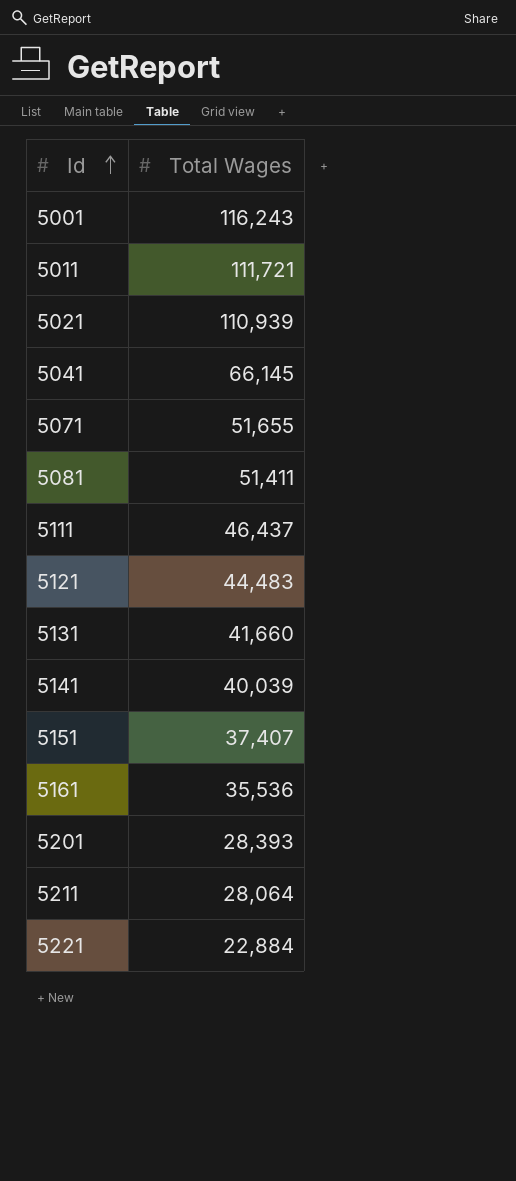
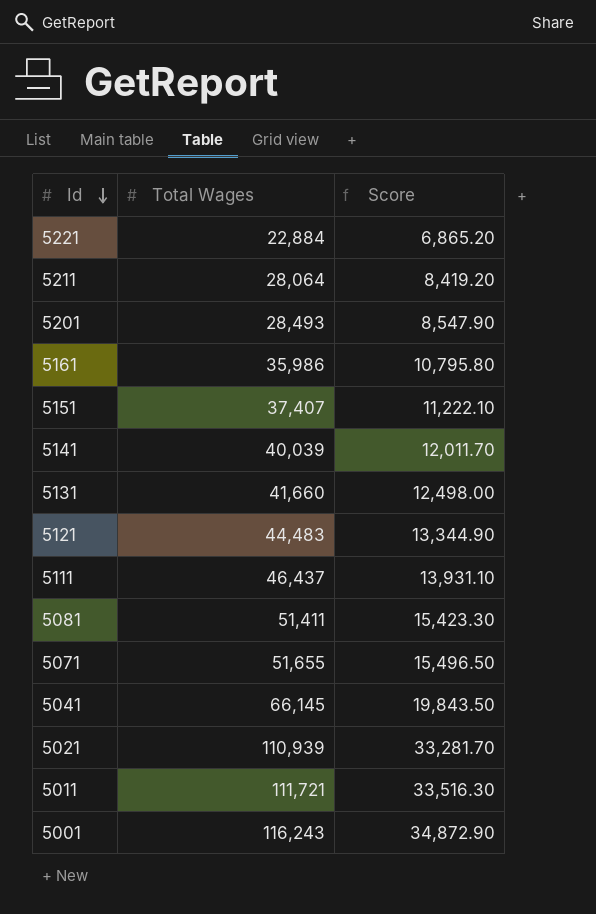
row order: Id ascending -> Id descending
column Score | formula: none -> [Total Wages] * 0.3
5201 | Total Wages: 28,393 -> 28,493
5161 | Total Wages: 35,536 -> 35,986

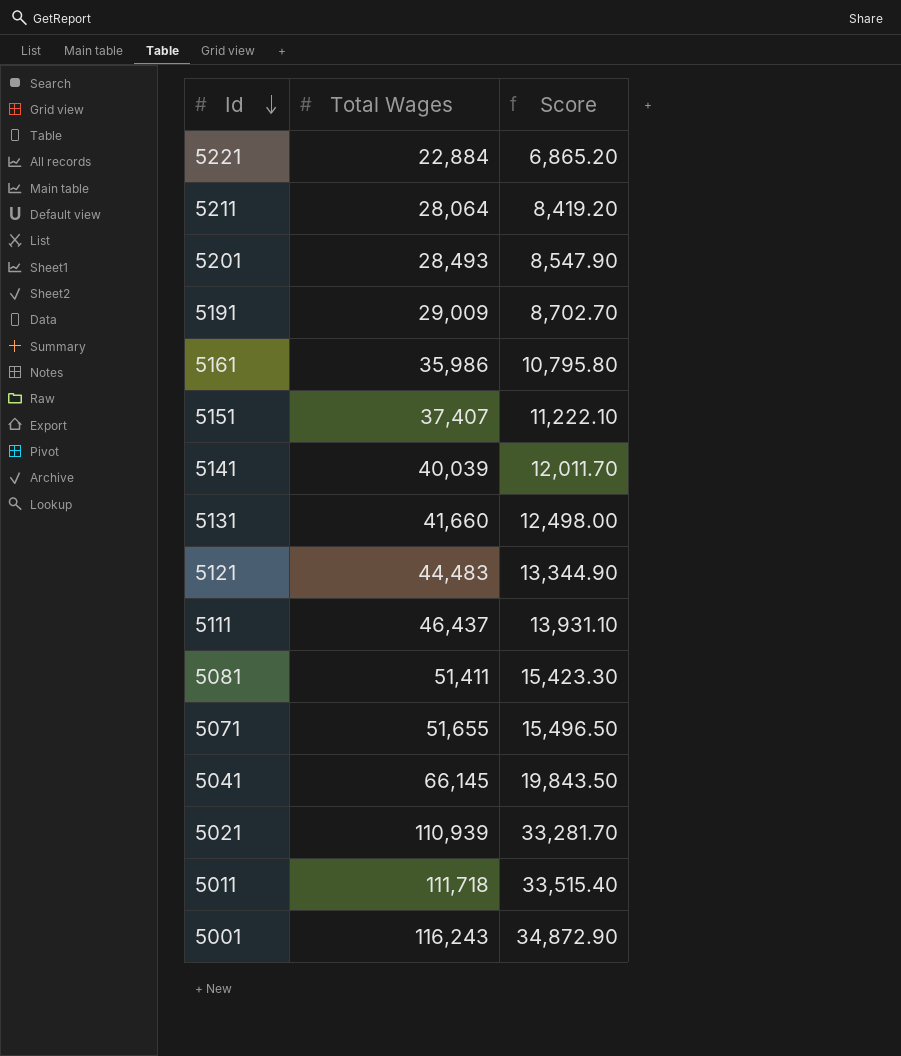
row 5191: none -> 29,009 | 8,702.70
5011 | Total Wages: 111,721 -> 111,718
5011 | Score: 33,516.30 -> 33,515.40

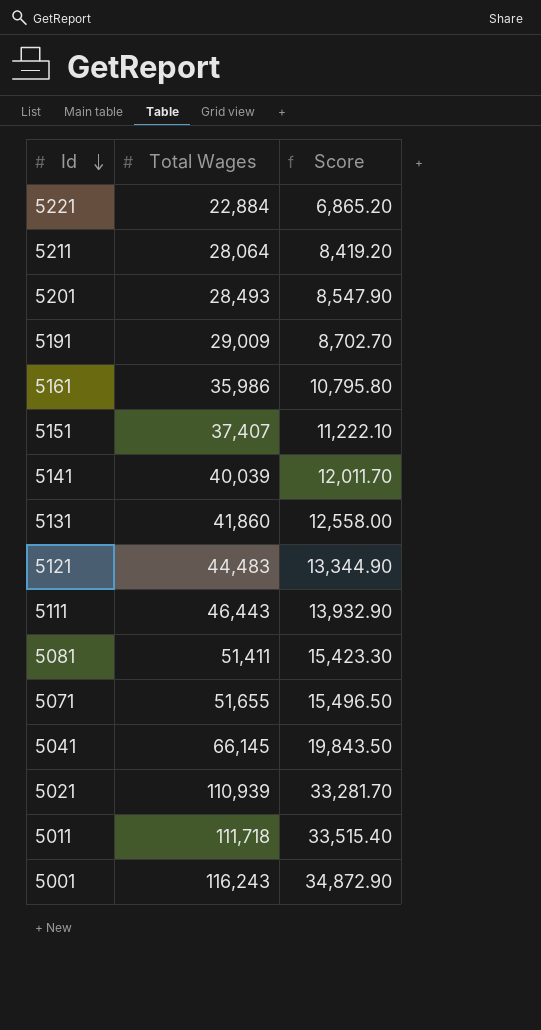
5131 | Total Wages: 41,660 -> 41,860
5131 | Score: 12,498.00 -> 12,558.00
5111 | Total Wages: 46,437 -> 46,443
5111 | Score: 13,931.10 -> 13,932.90

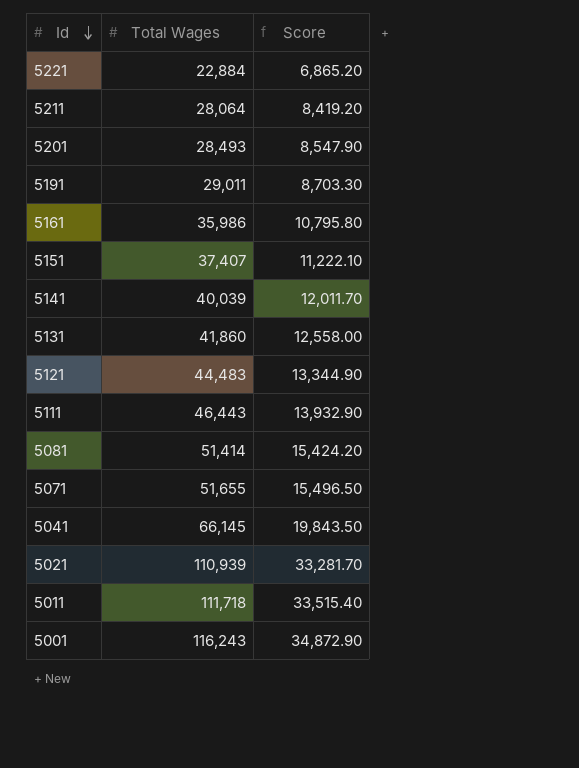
5191 | Total Wages: 29,009 -> 29,011
5191 | Score: 8,702.70 -> 8,703.30
5081 | Total Wages: 51,411 -> 51,414
5081 | Score: 15,423.30 -> 15,424.20

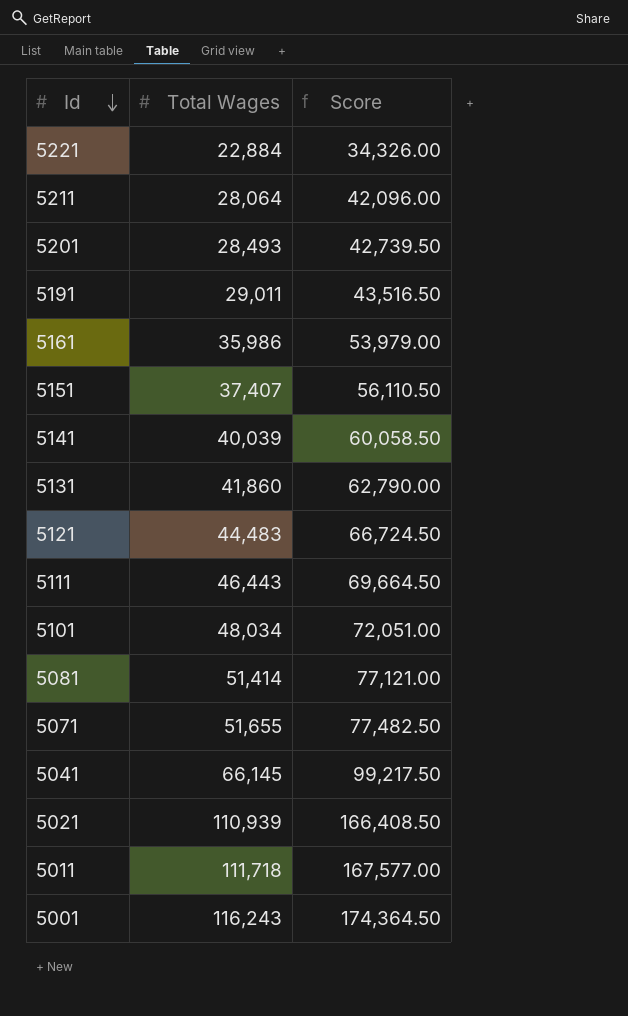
column Score | formula: [Total Wages] * 0.3 -> [Total Wages] * 1.5
row 5101: none -> 48,034 | 72,051.00

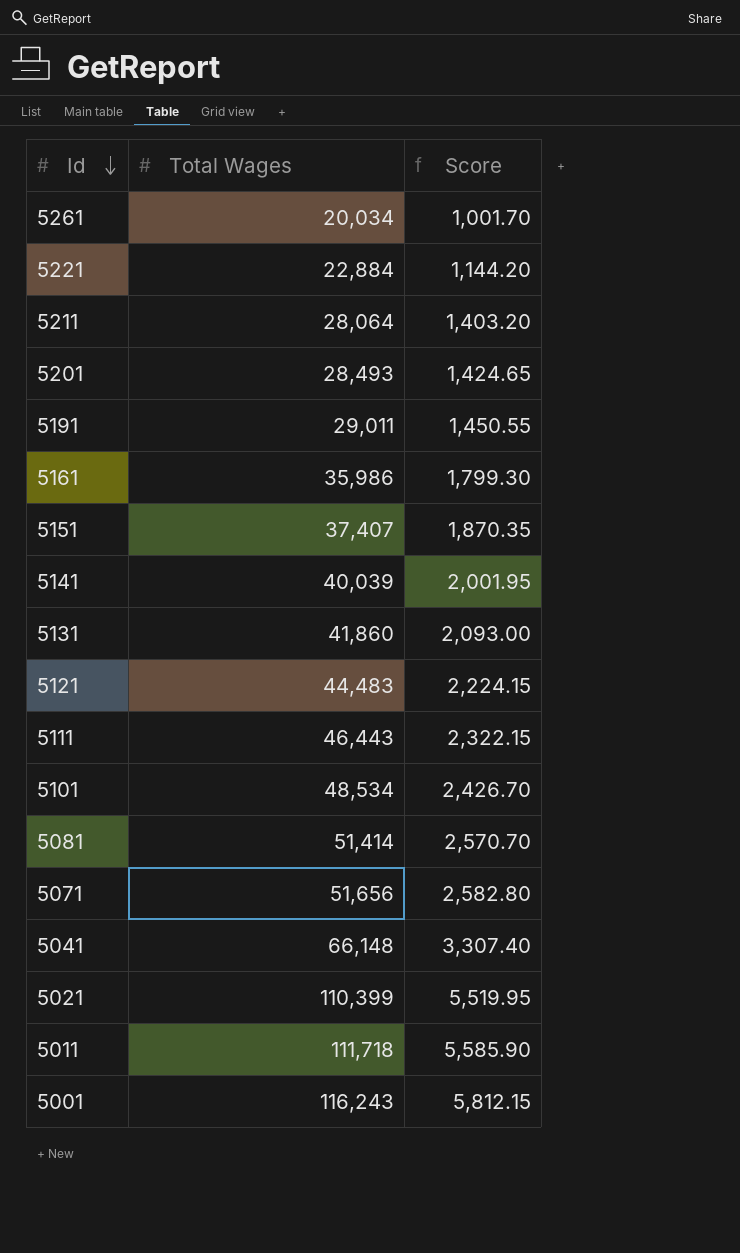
column Score | formula: [Total Wages] * 1.5 -> [Total Wages] * 0.05
row 5261: none -> 20,034 | 1,001.70
5101 | Total Wages: 48,034 -> 48,534
5071 | Total Wages: 51,655 -> 51,656
5041 | Total Wages: 66,145 -> 66,148
5021 | Total Wages: 110,939 -> 110,399

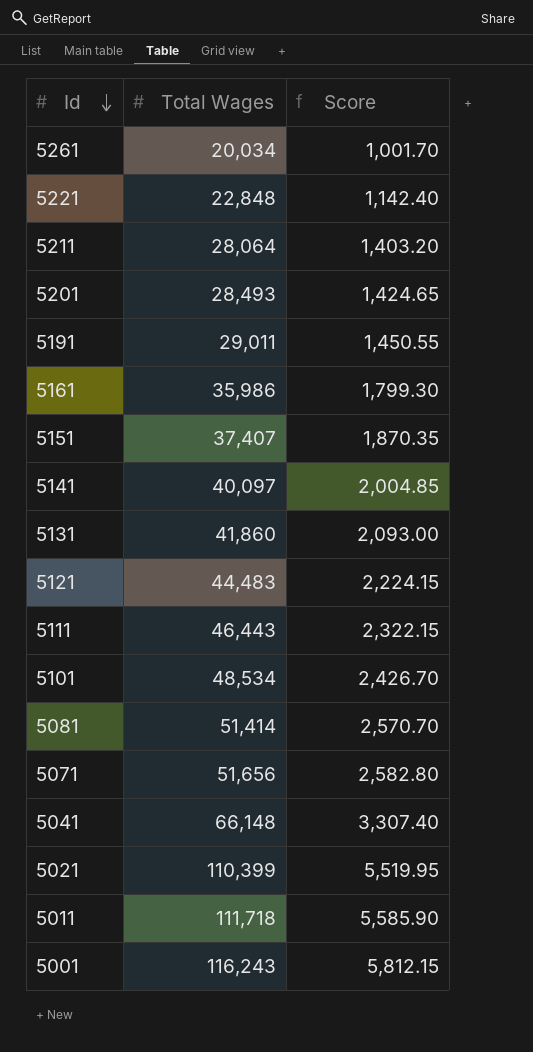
5221 | Total Wages: 22,884 -> 22,848
5221 | Score: 1,144.20 -> 1,142.40
5141 | Total Wages: 40,039 -> 40,097
5141 | Score: 2,001.95 -> 2,004.85

